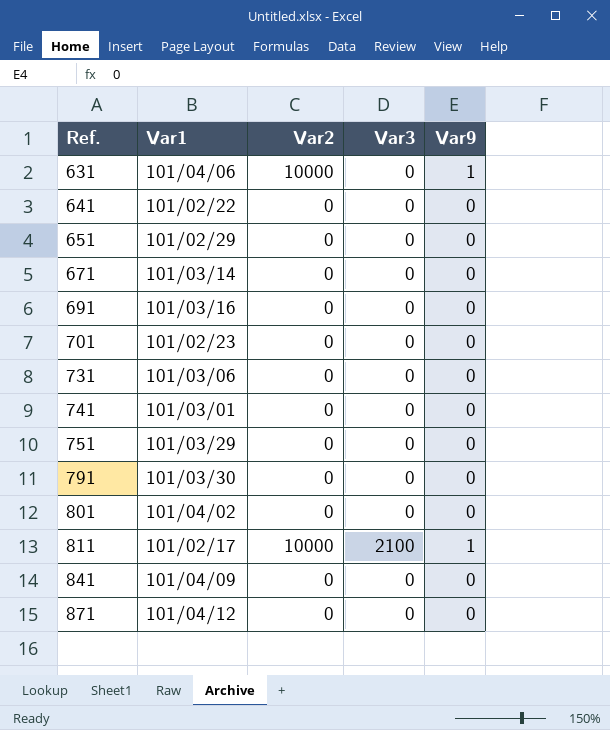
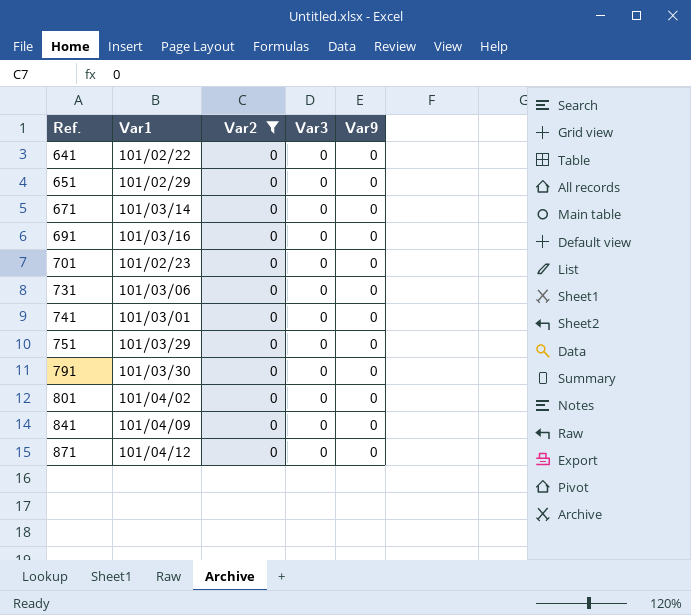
filter: none -> Var2 = 0

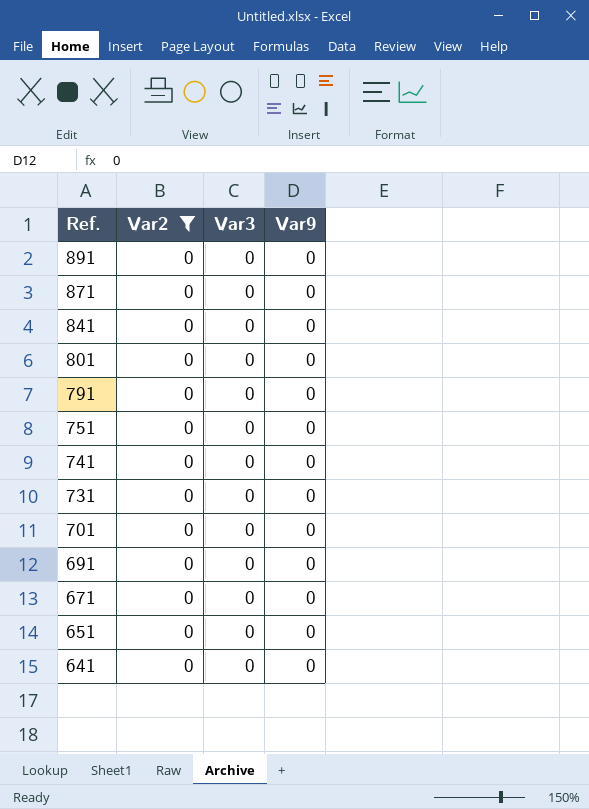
row order: Ref. ascending -> Ref. descending
column Var1 | position: 2 -> none
row 891: none -> 0 | 0 | 0

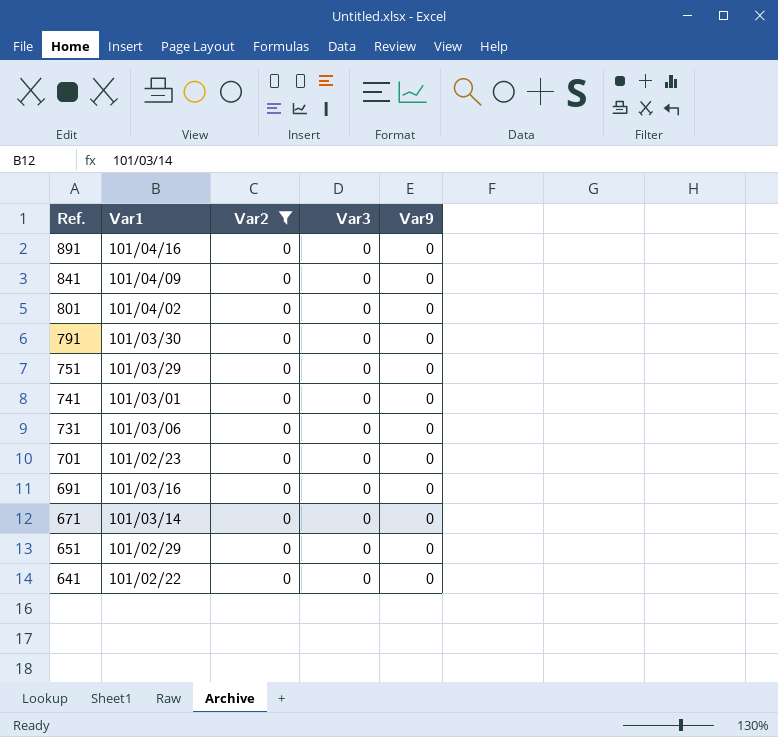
column Var1 | position: none -> 2
row 871: 0 | 0 | 0 -> none

